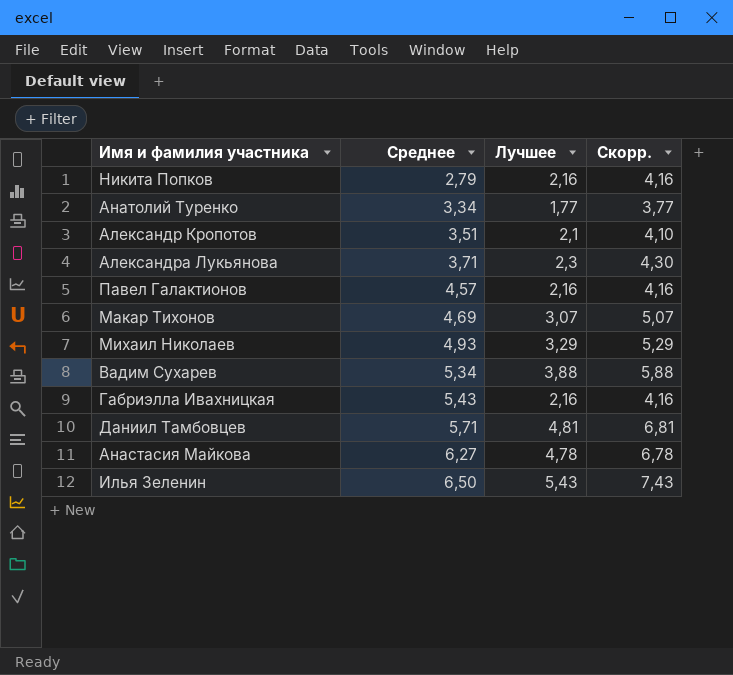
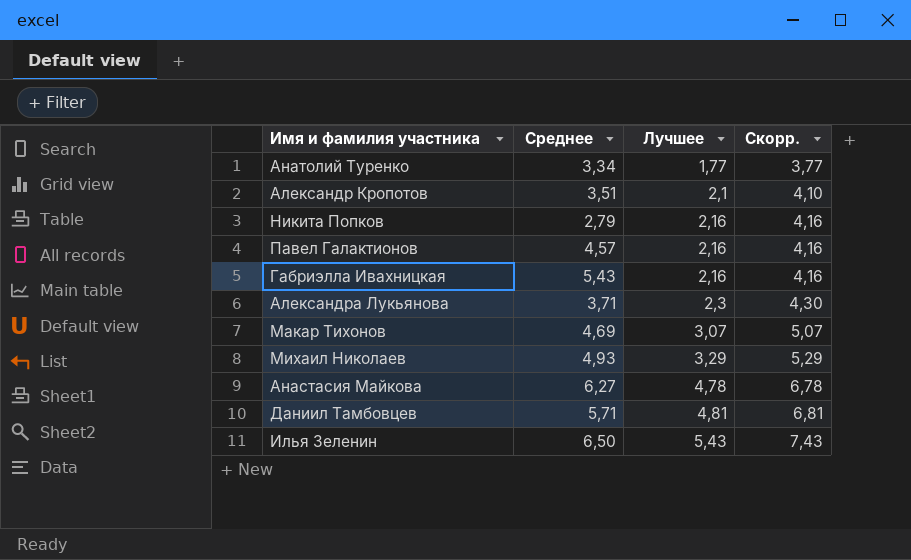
row order: Среднее ascending -> Лучшее ascending
row Вадим Сухарев: 5,34 | 3,88 | 5,88 -> none

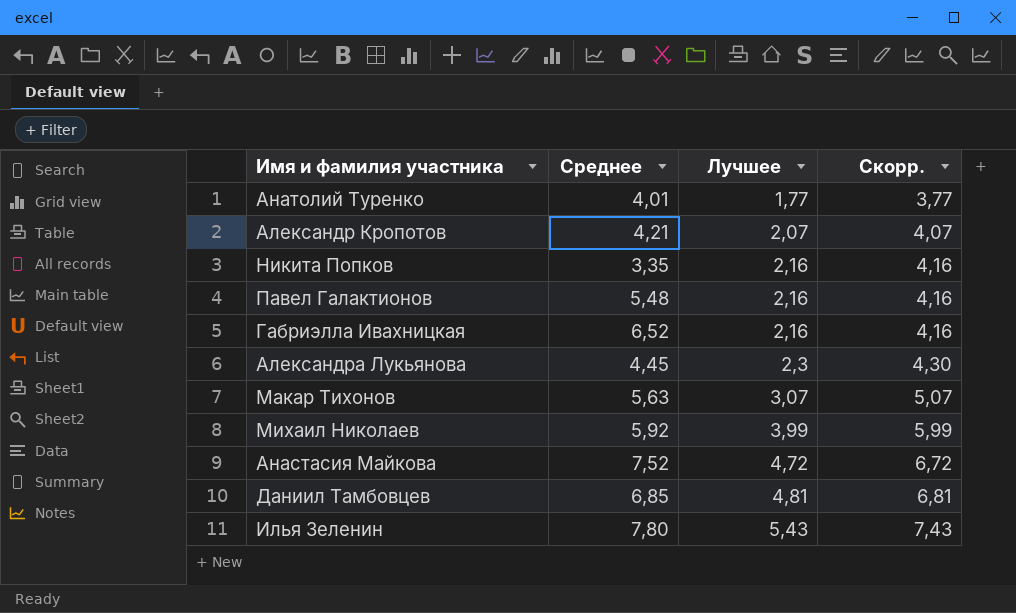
Анатолий Туренко | Среднее: 3,34 -> 4,01
Александр Кропотов | Среднее: 3,51 -> 4,21
Александр Кропотов | Лучшее: 2,1 -> 2,07
Александр Кропотов | Скорр.: 4,10 -> 4,07
Никита Попков | Среднее: 2,79 -> 3,35
Павел Галактионов | Среднее: 4,57 -> 5,48
Габриэлла Ивахницкая | Среднее: 5,43 -> 6,52
Александра Лукьянова | Среднее: 3,71 -> 4,45
Макар Тихонов | Среднее: 4,69 -> 5,63
Михаил Николаев | Среднее: 4,93 -> 5,92
Михаил Николаев | Лучшее: 3,29 -> 3,99
Михаил Николаев | Скорр.: 5,29 -> 5,99
Анастасия Майкова | Среднее: 6,27 -> 7,52
Анастасия Майкова | Лучшее: 4,78 -> 4,72
Анастасия Майкова | Скорр.: 6,78 -> 6,72
Даниил Тамбовцев | Среднее: 5,71 -> 6,85
Илья Зеленин | Среднее: 6,50 -> 7,80

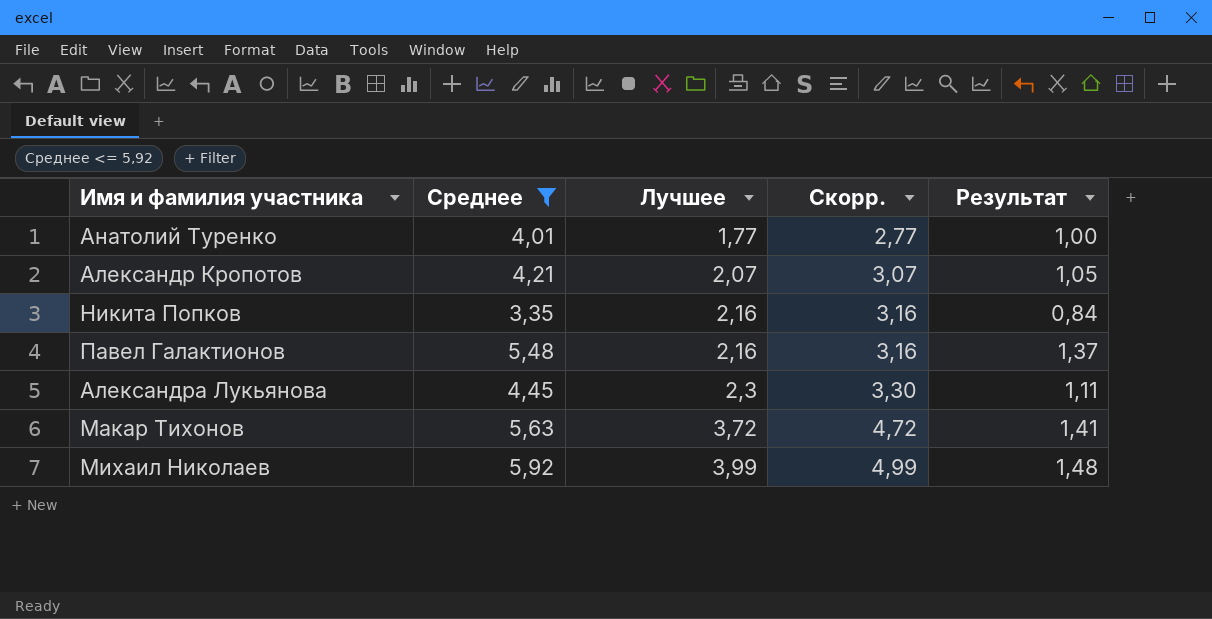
filter: none -> Среднее <= 5,92
column Скорр. | formula: [Лучшее] + 2 -> [Лучшее] + 1
column Результат | formula: none -> [Среднее] * 0,25
Макар Тихонов | Лучшее: 3,07 -> 3,72

